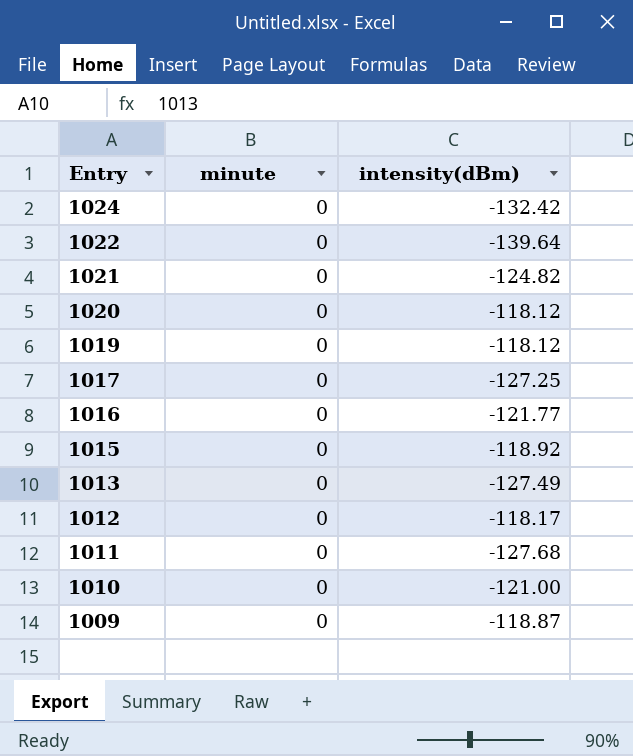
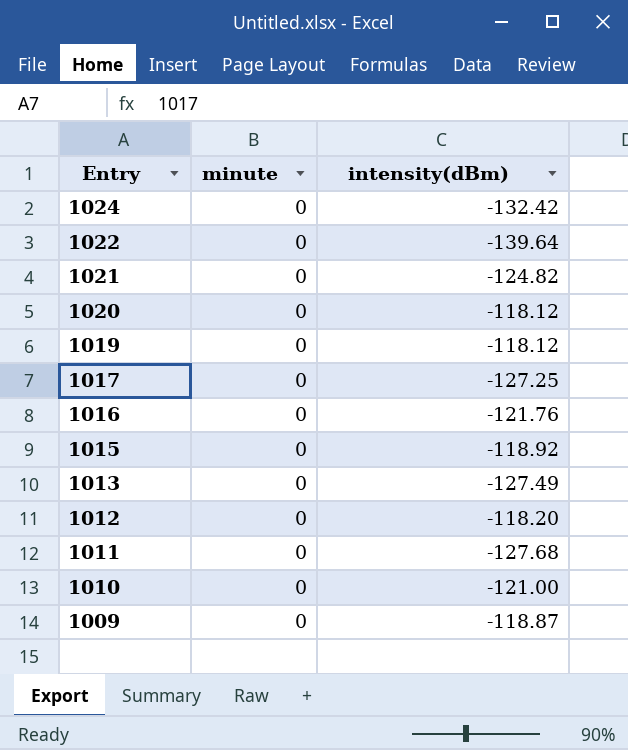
1016 | intensity(dBm): -121.77 -> -121.76
1012 | intensity(dBm): -118.17 -> -118.20

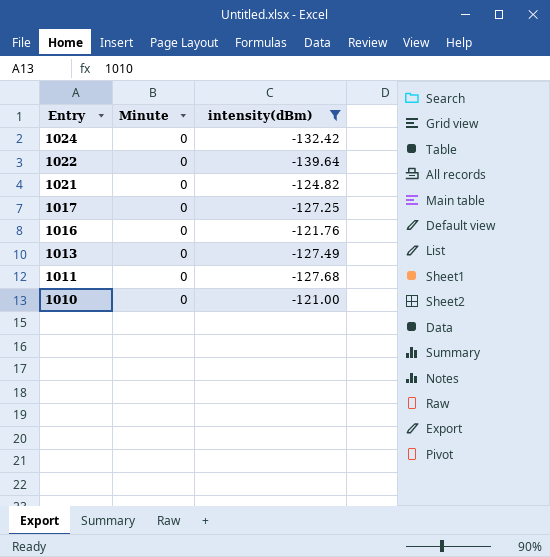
filter: none -> intensity(dBm) <= -121.00
column name: minute -> Minute

